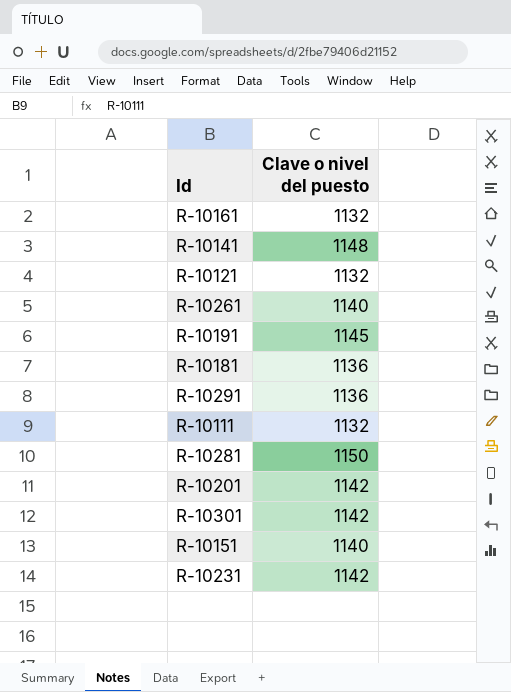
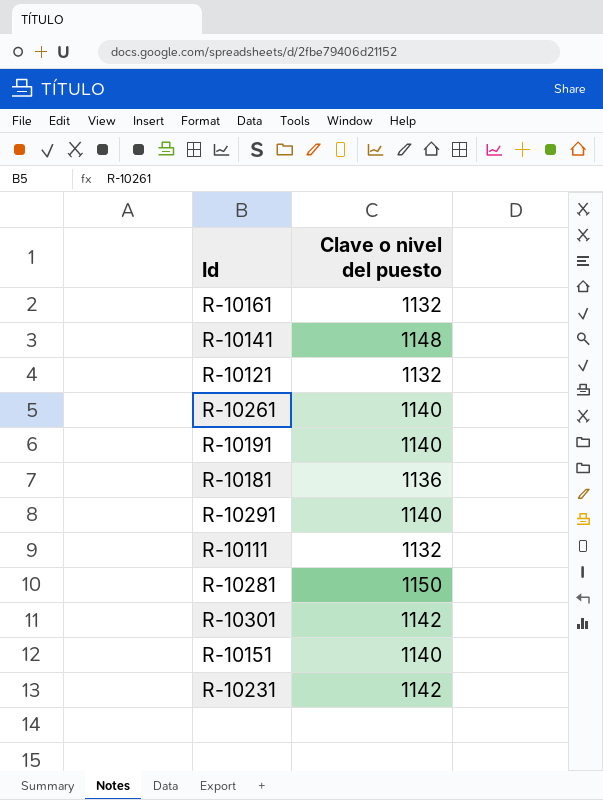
row R-10201: 1142 -> none
R-10191 | Clave o nivel del puesto: 1145 -> 1140
R-10291 | Clave o nivel del puesto: 1136 -> 1140

